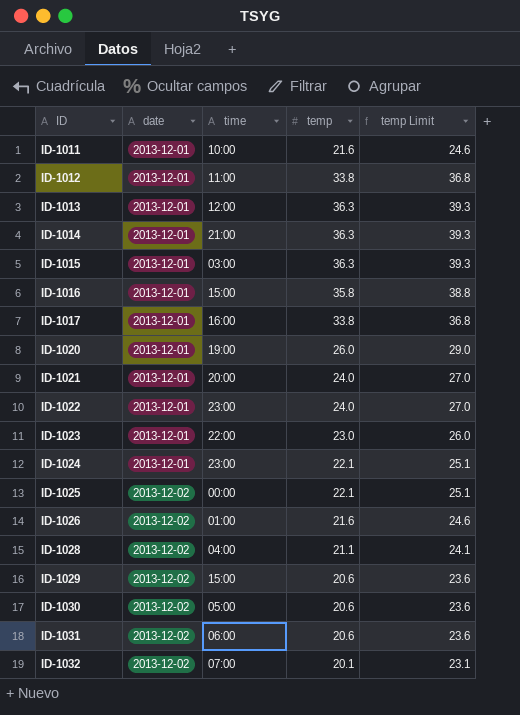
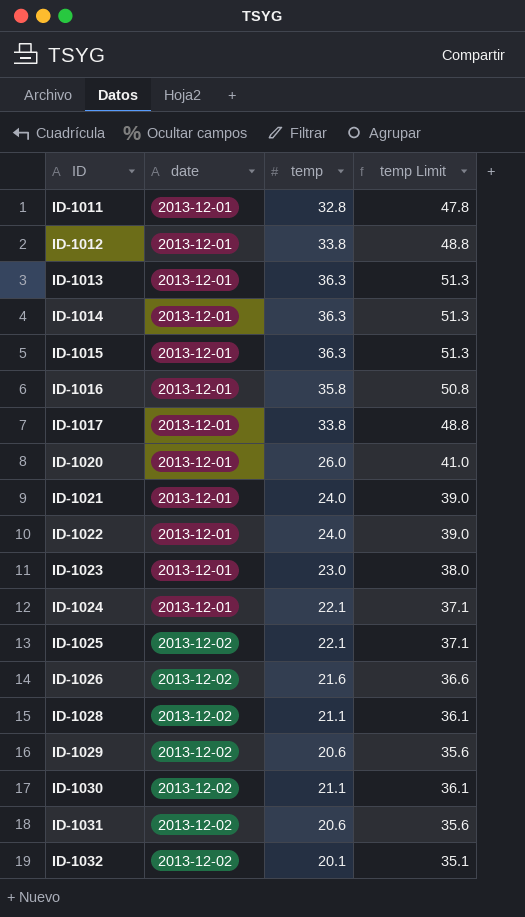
column time | position: 3 -> none
column temp Limit | formula: [temp] + 3 -> [temp] + 15
ID-1011 | temp: 21.6 -> 32.8
ID-1030 | temp: 20.6 -> 21.1

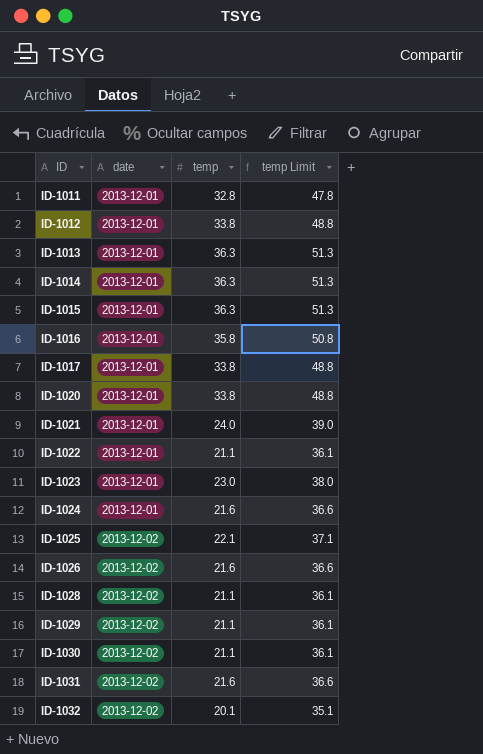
ID-1020 | temp: 26.0 -> 33.8
ID-1020 | temp Limit: 41.0 -> 48.8
ID-1022 | temp: 24.0 -> 21.1
ID-1022 | temp Limit: 39.0 -> 36.1
ID-1024 | temp: 22.1 -> 21.6
ID-1024 | temp Limit: 37.1 -> 36.6
ID-1029 | temp: 20.6 -> 21.1
ID-1029 | temp Limit: 35.6 -> 36.1
ID-1031 | temp: 20.6 -> 21.6
ID-1031 | temp Limit: 35.6 -> 36.6

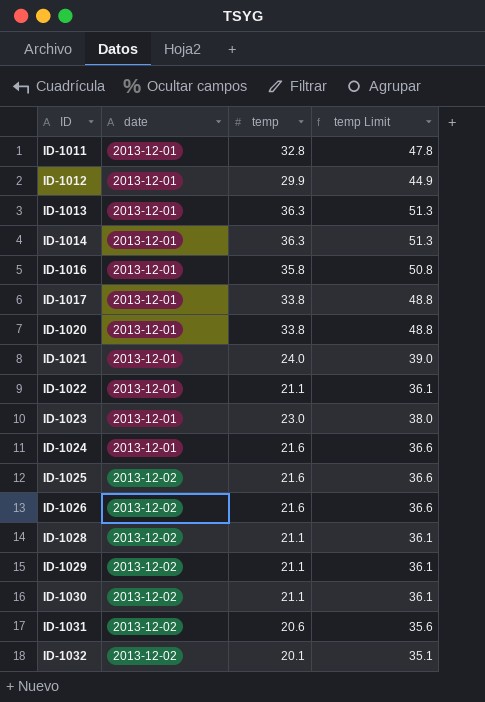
row ID-1015: 2013-12-01 | 36.3 | 51.3 -> none
ID-1012 | temp: 33.8 -> 29.9
ID-1012 | temp Limit: 48.8 -> 44.9
ID-1025 | temp: 22.1 -> 21.6
ID-1025 | temp Limit: 37.1 -> 36.6
ID-1031 | temp: 21.6 -> 20.6
ID-1031 | temp Limit: 36.6 -> 35.6

